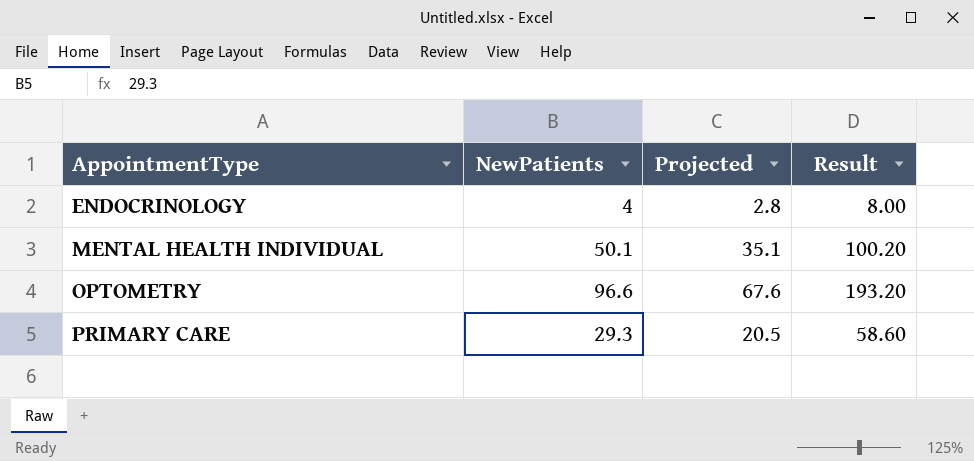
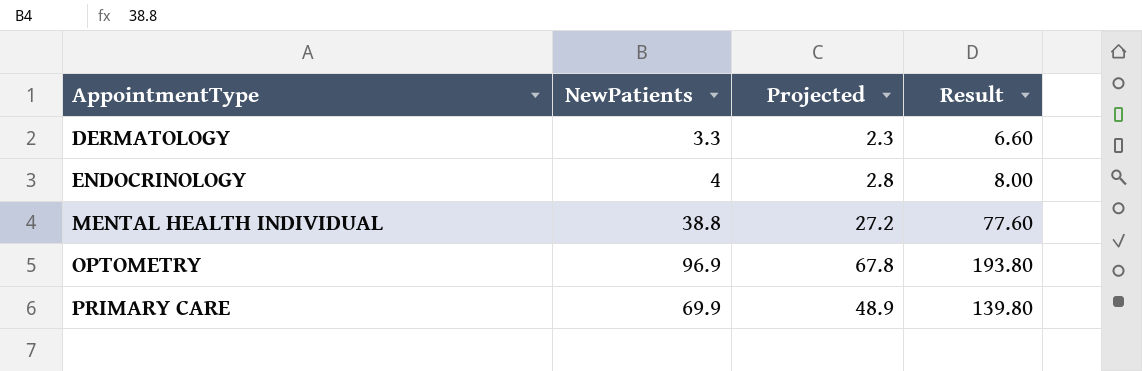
row DERMATOLOGY: none -> 3.3 | 2.3 | 6.60
MENTAL HEALTH INDIVIDUAL | NewPatients: 50.1 -> 38.8
MENTAL HEALTH INDIVIDUAL | Projected: 35.1 -> 27.2
MENTAL HEALTH INDIVIDUAL | Result: 100.20 -> 77.60
OPTOMETRY | NewPatients: 96.6 -> 96.9
OPTOMETRY | Projected: 67.6 -> 67.8
OPTOMETRY | Result: 193.20 -> 193.80
PRIMARY CARE | NewPatients: 29.3 -> 69.9
PRIMARY CARE | Projected: 20.5 -> 48.9
PRIMARY CARE | Result: 58.60 -> 139.80

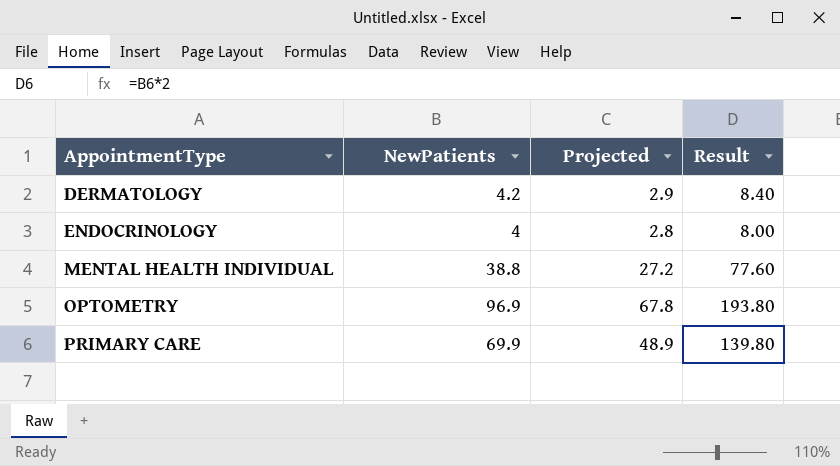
DERMATOLOGY | NewPatients: 3.3 -> 4.2
DERMATOLOGY | Projected: 2.3 -> 2.9
DERMATOLOGY | Result: 6.60 -> 8.40

